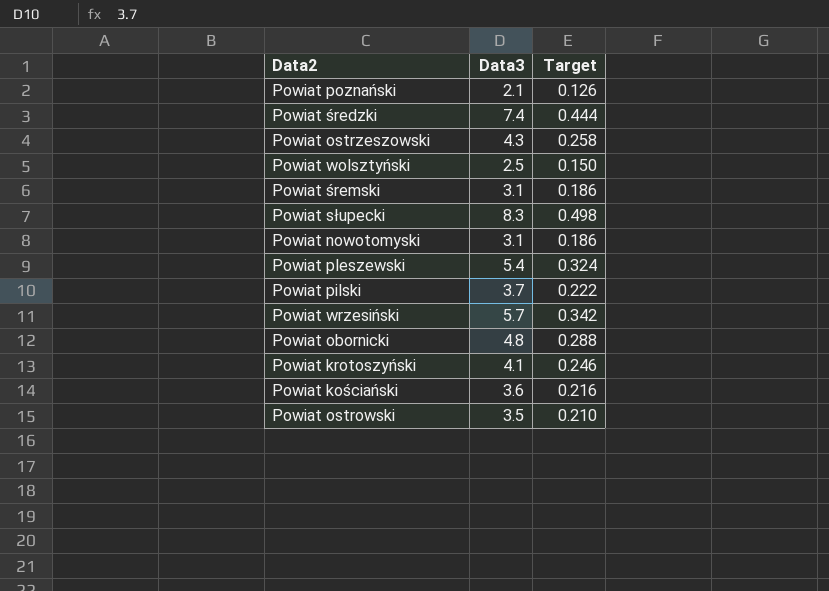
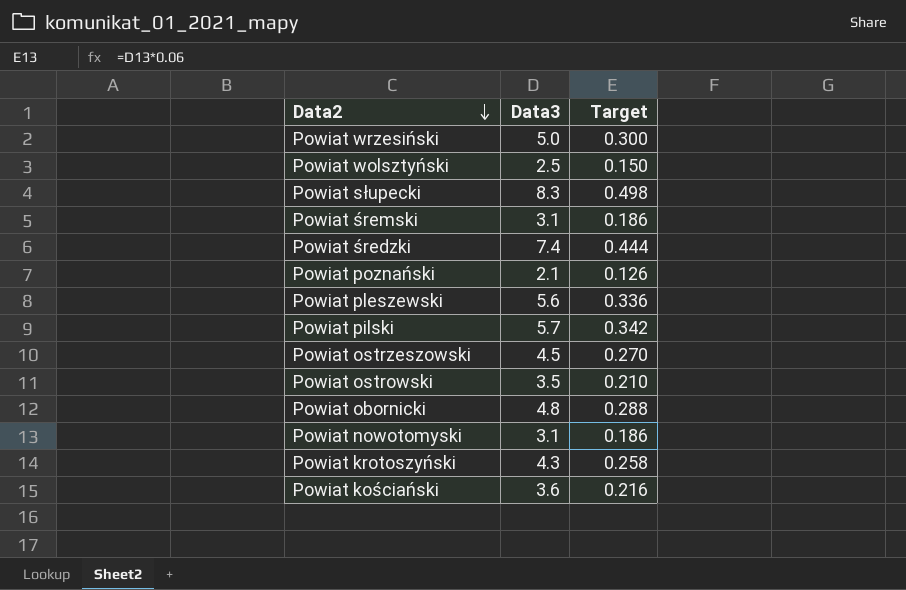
row order: none -> Data2 descending
Powiat wrzesiński | Data3: 5.7 -> 5.0
Powiat wrzesiński | Target: 0.342 -> 0.300
Powiat pleszewski | Data3: 5.4 -> 5.6
Powiat pleszewski | Target: 0.324 -> 0.336
Powiat pilski | Data3: 3.7 -> 5.7
Powiat pilski | Target: 0.222 -> 0.342
Powiat ostrzeszowski | Data3: 4.3 -> 4.5
Powiat ostrzeszowski | Target: 0.258 -> 0.270
Powiat krotoszyński | Data3: 4.1 -> 4.3
Powiat krotoszyński | Target: 0.246 -> 0.258

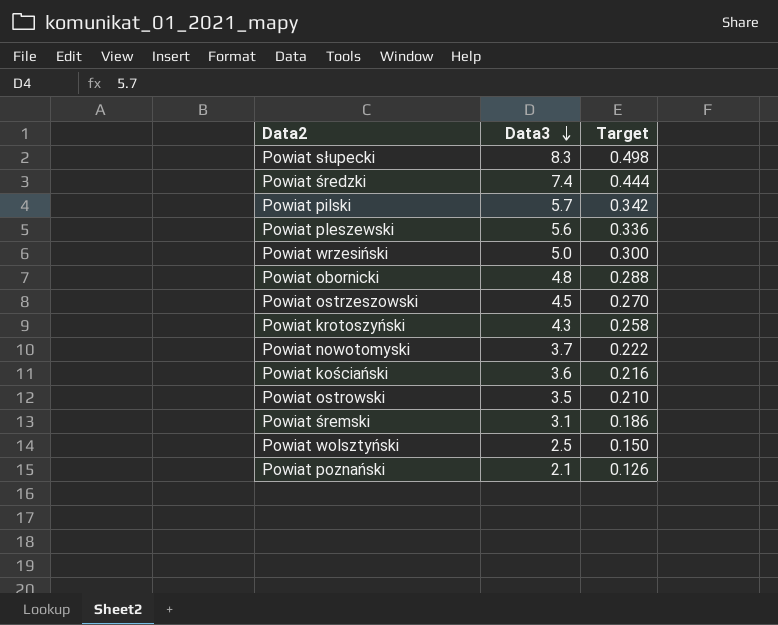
row order: Data2 descending -> Data3 descending
Powiat nowotomyski | Data3: 3.1 -> 3.7
Powiat nowotomyski | Target: 0.186 -> 0.222

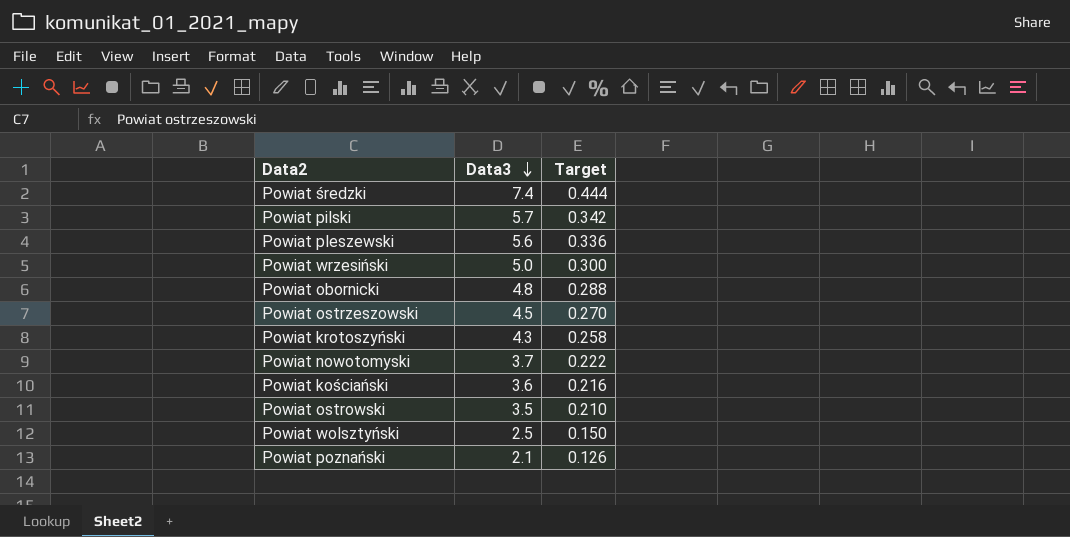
row Powiat słupecki: 8.3 | 0.498 -> none
row Powiat śremski: 3.1 | 0.186 -> none

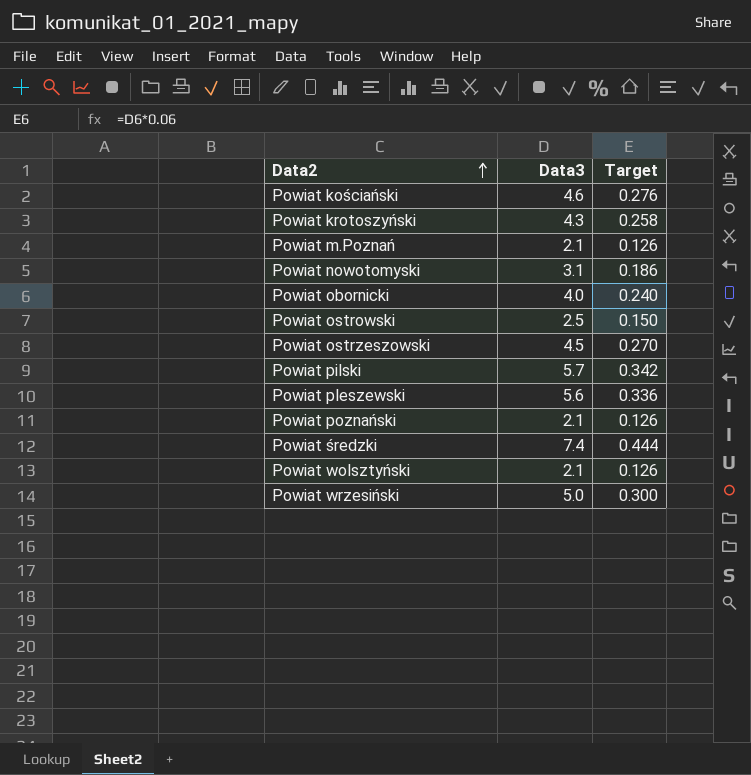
row order: Data3 descending -> Data2 ascending
Powiat kościański | Data3: 3.6 -> 4.6
Powiat kościański | Target: 0.216 -> 0.276
row Powiat m.Poznań: none -> 2.1 | 0.126
Powiat nowotomyski | Data3: 3.7 -> 3.1
Powiat nowotomyski | Target: 0.222 -> 0.186
Powiat obornicki | Data3: 4.8 -> 4.0
Powiat obornicki | Target: 0.288 -> 0.240
Powiat ostrowski | Data3: 3.5 -> 2.5
Powiat ostrowski | Target: 0.210 -> 0.150
Powiat wolsztyński | Data3: 2.5 -> 2.1
Powiat wolsztyński | Target: 0.150 -> 0.126

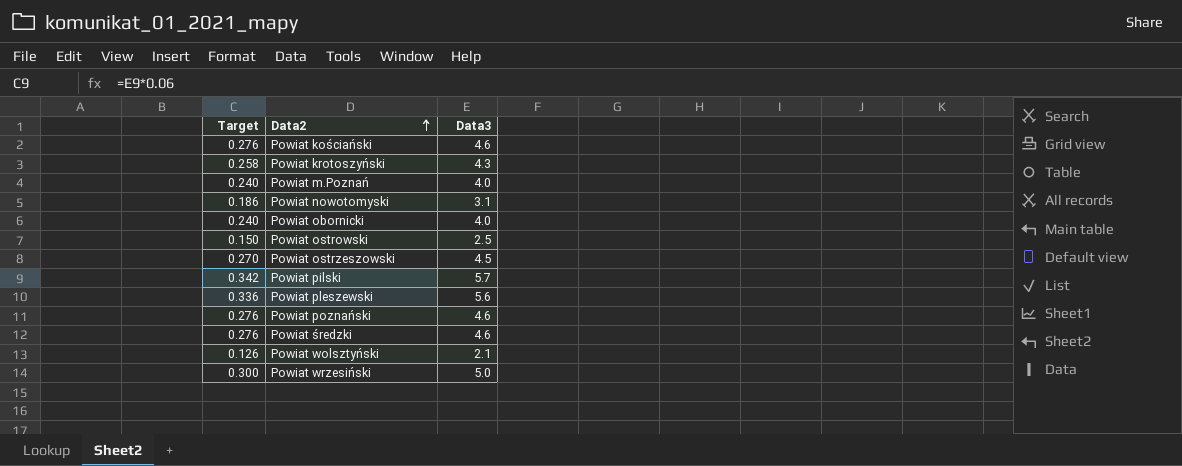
column Target | position: 3 -> 1
Powiat m.Poznań | Target: 0.126 -> 0.240
Powiat m.Poznań | Data3: 2.1 -> 4.0
Powiat poznański | Target: 0.126 -> 0.276
Powiat poznański | Data3: 2.1 -> 4.6
Powiat średzki | Target: 0.444 -> 0.276
Powiat średzki | Data3: 7.4 -> 4.6

